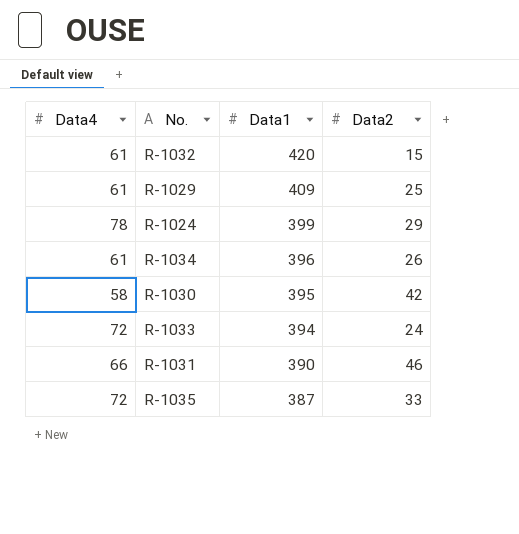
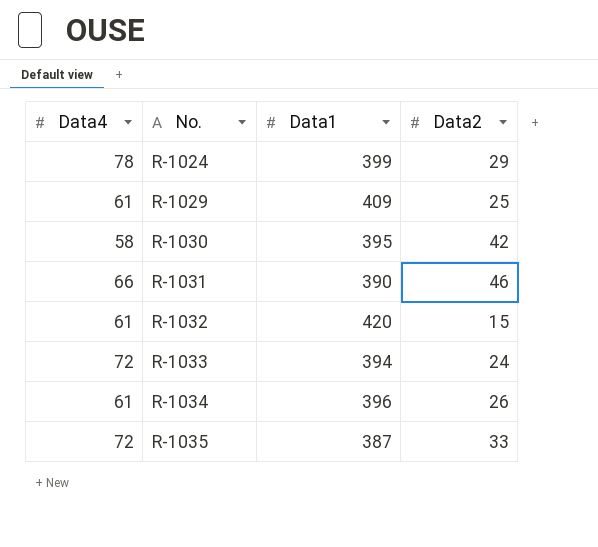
row order: Data1 descending -> No. ascending

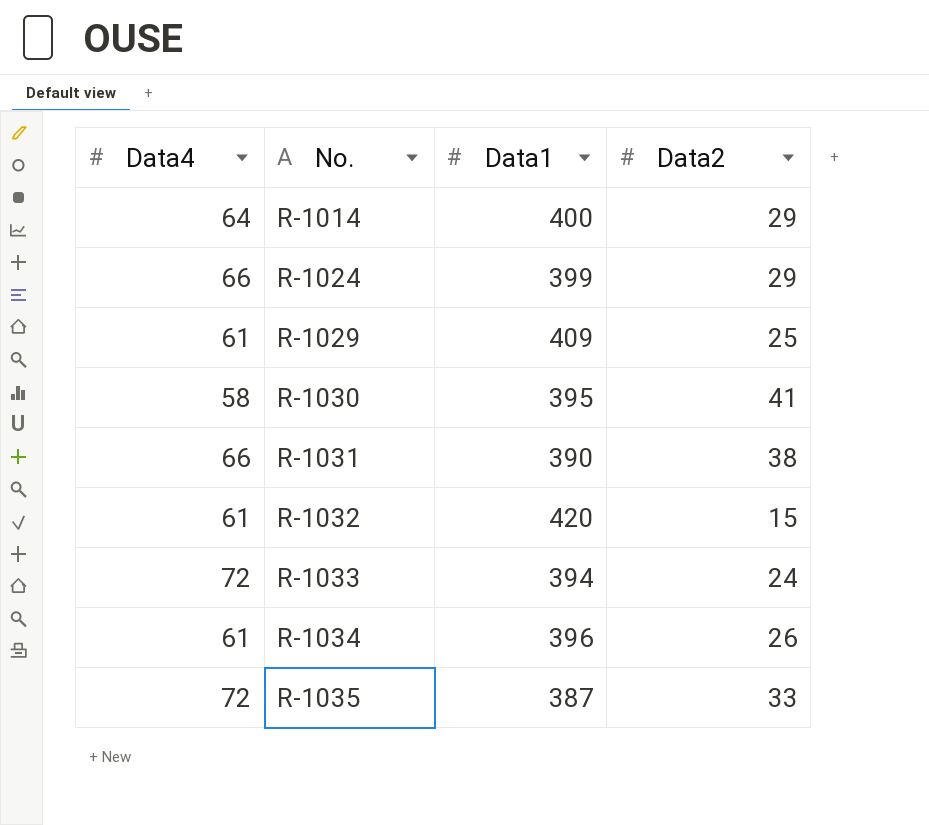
row R-1014: none -> 64 | 400 | 29
R-1024 | Data4: 78 -> 66
R-1030 | Data2: 42 -> 41
R-1031 | Data2: 46 -> 38

